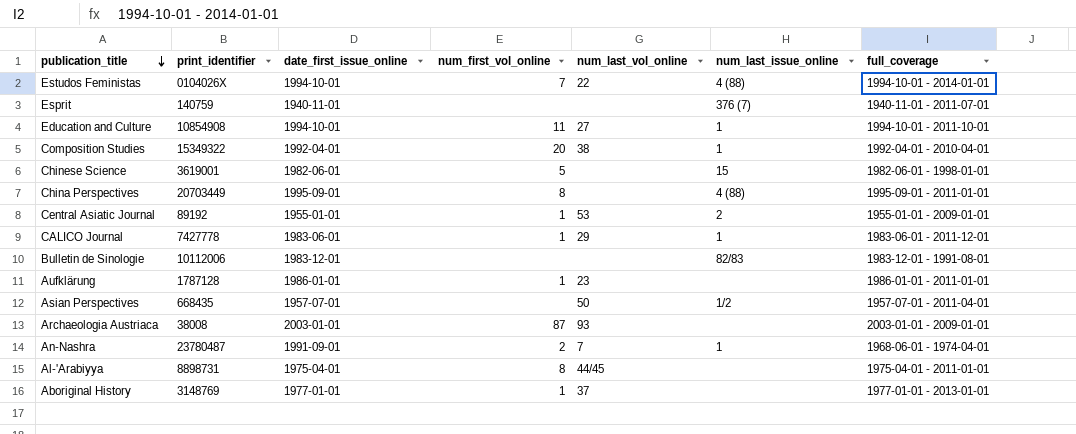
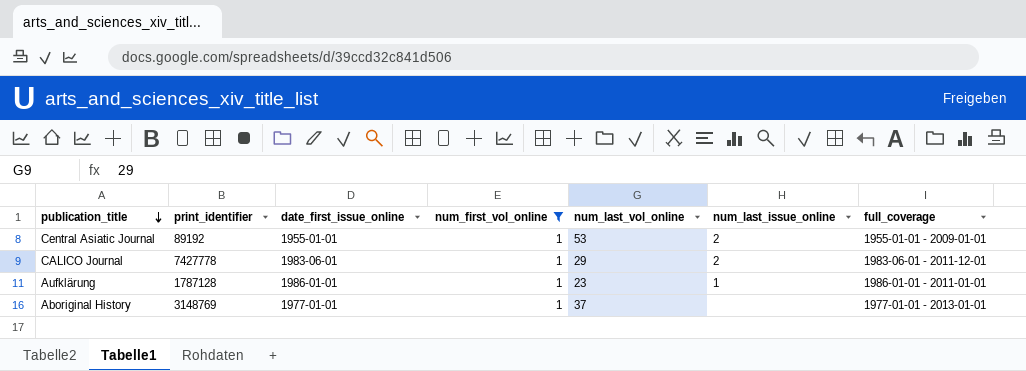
filter: none -> num_first_vol_online = 1
CALICO Journal | num_last_issue_online: 1 -> 2
Aufklärung | num_last_issue_online: none -> 1

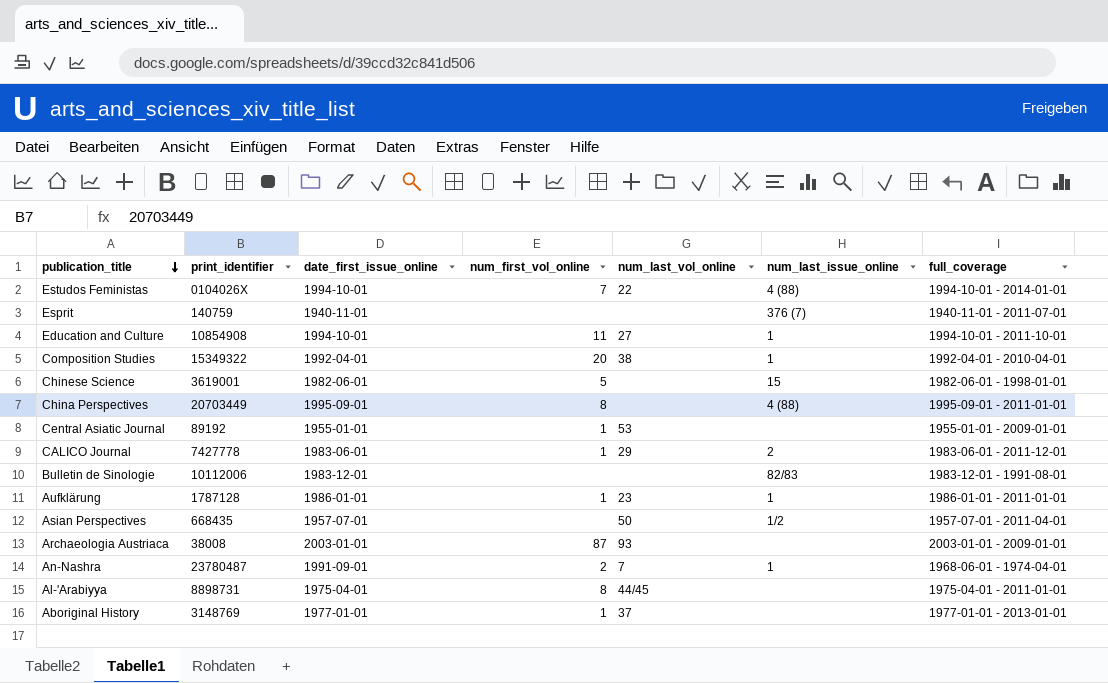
filter: num_first_vol_online = 1 -> none
Central Asiatic Journal | num_last_issue_online: 2 -> none

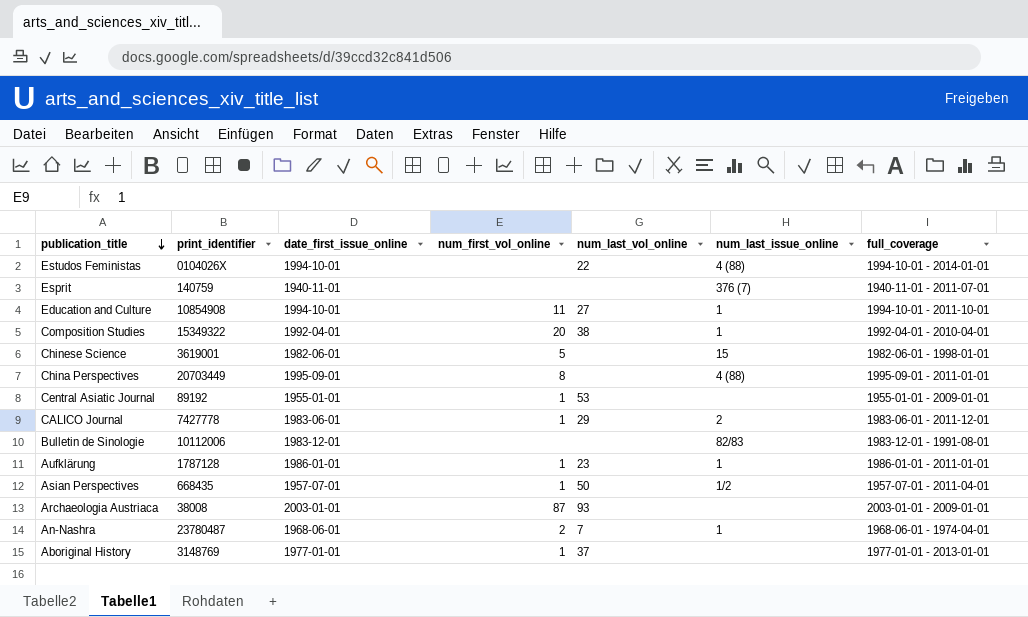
row Al-'Arabiyya: 8898731 | 1975-04-01 | 8 | 44/45 | none | 1975-04-01 - 2011-01-01 -> none
Estudos Feministas | num_first_vol_online: 7 -> none
Asian Perspectives | num_first_vol_online: none -> 1
An-Nashra | date_first_issue_online: 1991-09-01 -> 1968-06-01

